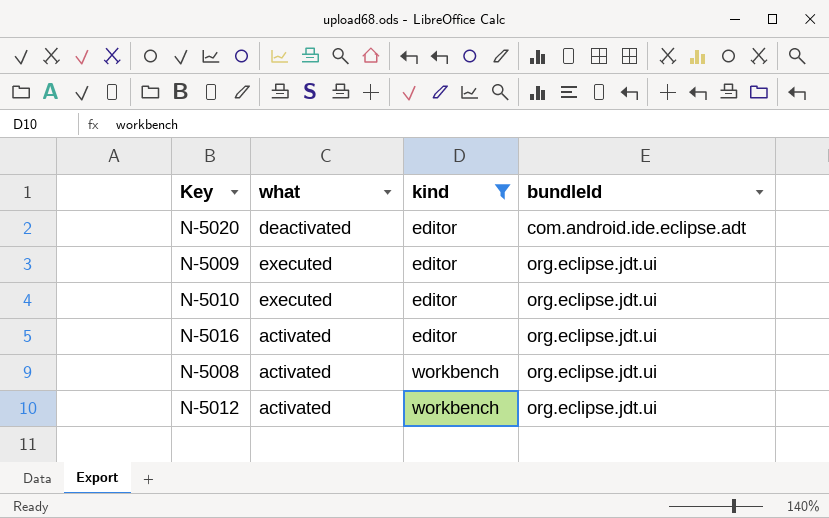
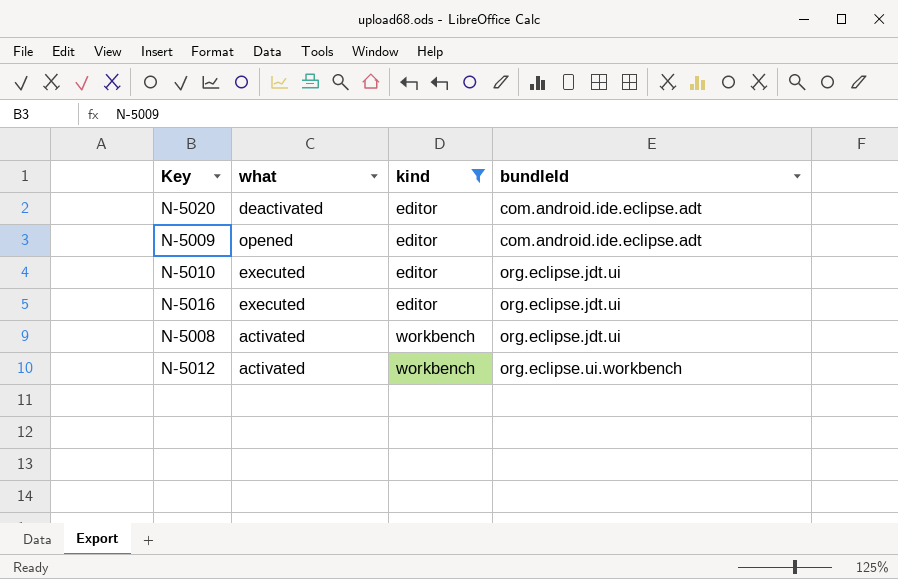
N-5009 | what: executed -> opened
N-5009 | bundleId: org.eclipse.jdt.ui -> com.android.ide.eclipse.adt
N-5016 | what: activated -> executed
N-5012 | bundleId: org.eclipse.jdt.ui -> org.eclipse.ui.workbench

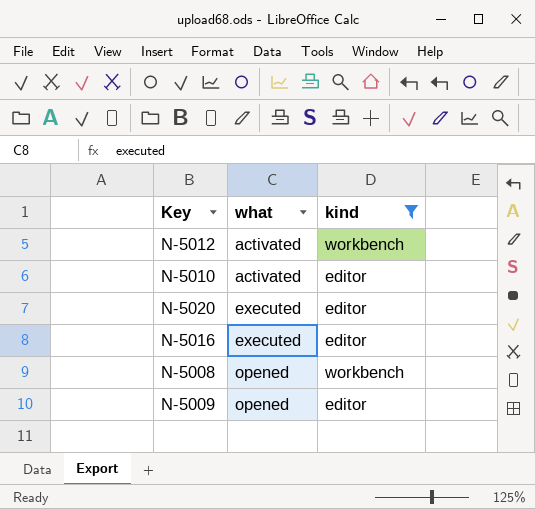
row order: kind ascending -> what ascending
column bundleId | position: 4 -> none
N-5010 | what: executed -> activated
N-5020 | what: deactivated -> executed
N-5008 | what: activated -> opened

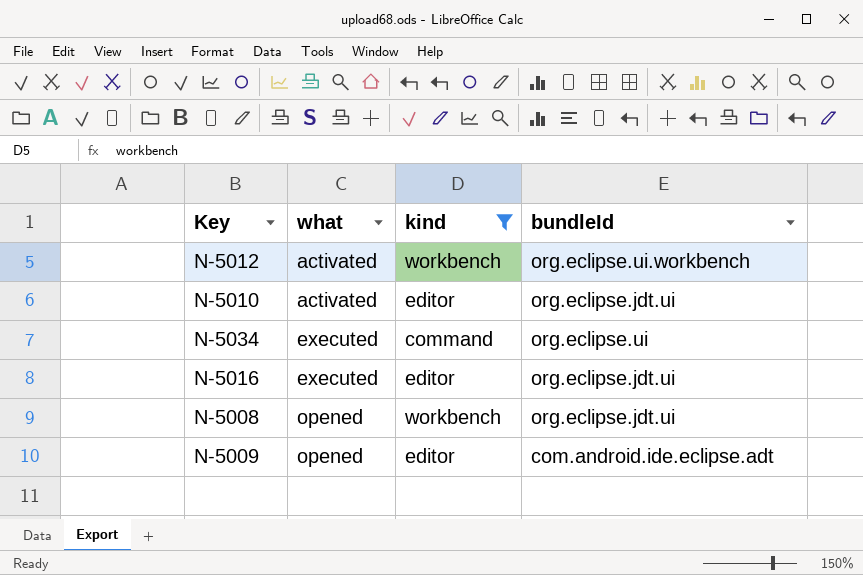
column bundleId | position: none -> 4
row N-5020: executed | editor -> none
row N-5034: none -> executed | command | org.eclipse.ui

